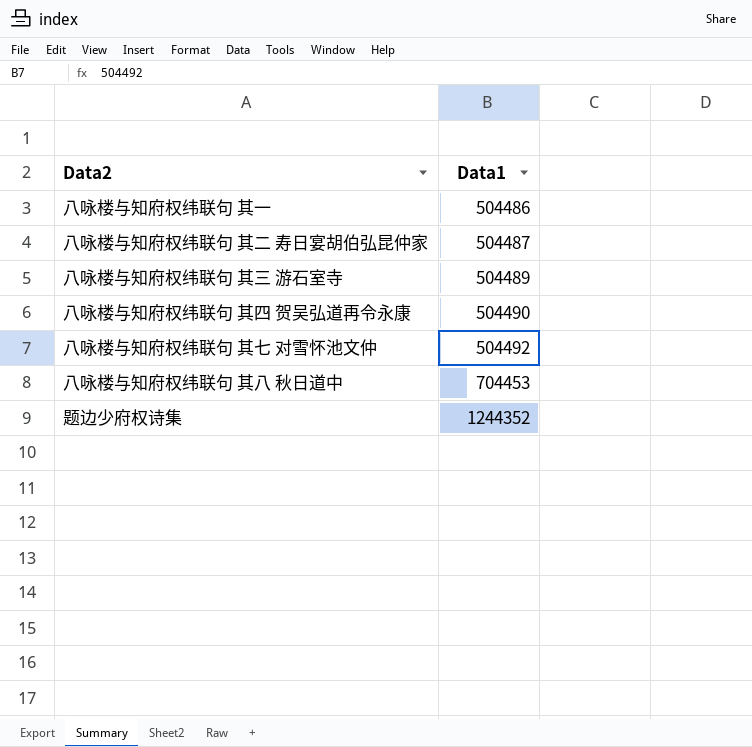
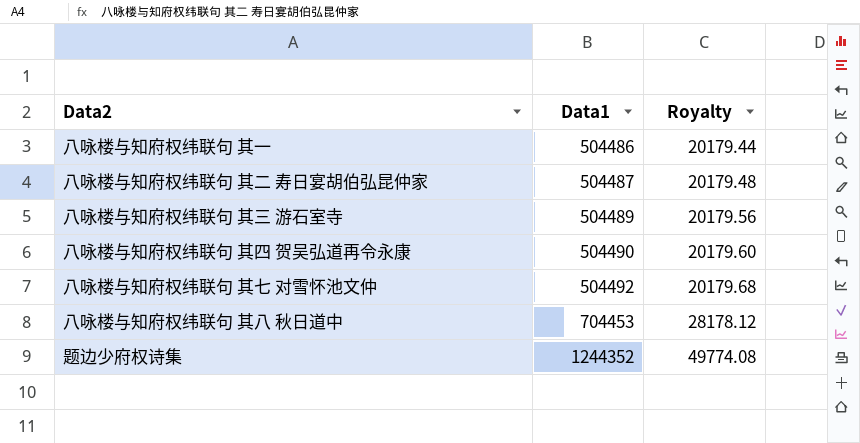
column Royalty | formula: none -> [Data1] * 0.04

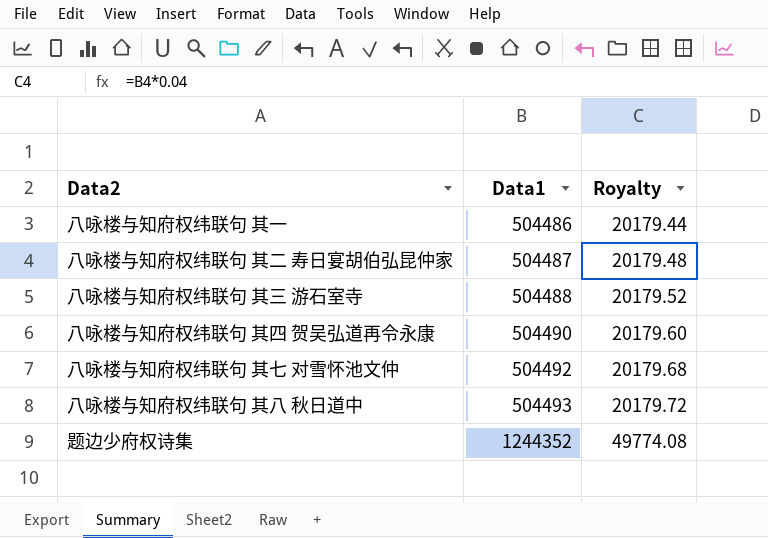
八咏楼与知府权纬联句 其三 游石室寺 | Data1: 504489 -> 504488
八咏楼与知府权纬联句 其三 游石室寺 | Royalty: 20179.56 -> 20179.52
八咏楼与知府权纬联句 其八 秋日道中 | Data1: 704453 -> 504493
八咏楼与知府权纬联句 其八 秋日道中 | Royalty: 28178.12 -> 20179.72

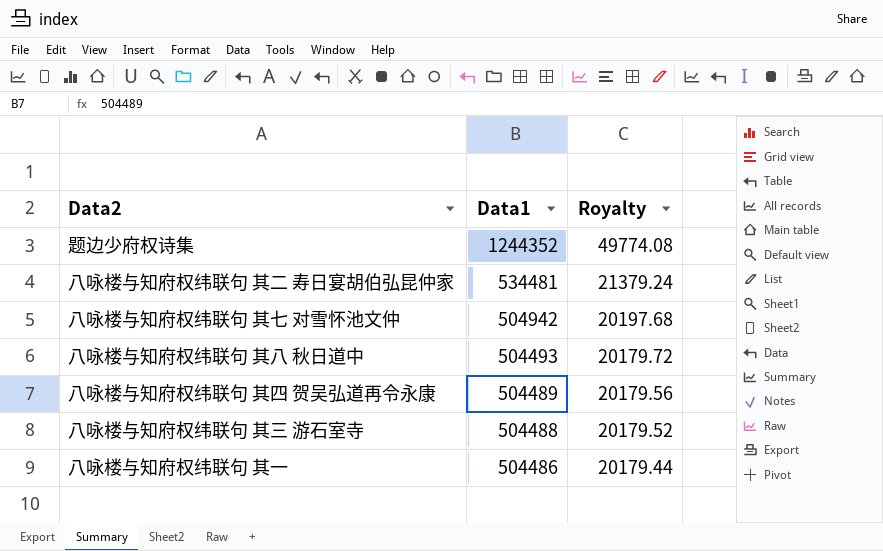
row order: Data1 ascending -> Data1 descending
八咏楼与知府权纬联句 其二 寿日宴胡伯弘昆仲家 | Data1: 504487 -> 534481
八咏楼与知府权纬联句 其二 寿日宴胡伯弘昆仲家 | Royalty: 20179.48 -> 21379.24
八咏楼与知府权纬联句 其七 对雪怀池文仲 | Data1: 504492 -> 504942
八咏楼与知府权纬联句 其七 对雪怀池文仲 | Royalty: 20179.68 -> 20197.68
八咏楼与知府权纬联句 其四 贺吴弘道再令永康 | Data1: 504490 -> 504489
八咏楼与知府权纬联句 其四 贺吴弘道再令永康 | Royalty: 20179.60 -> 20179.56

